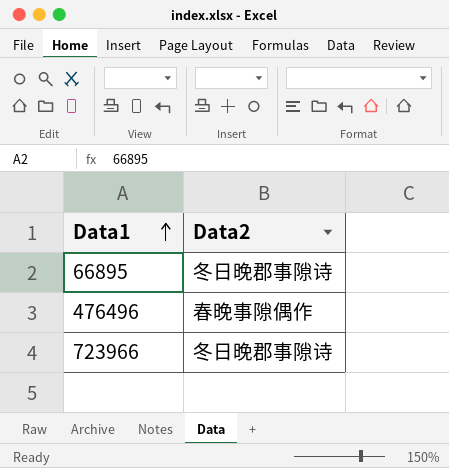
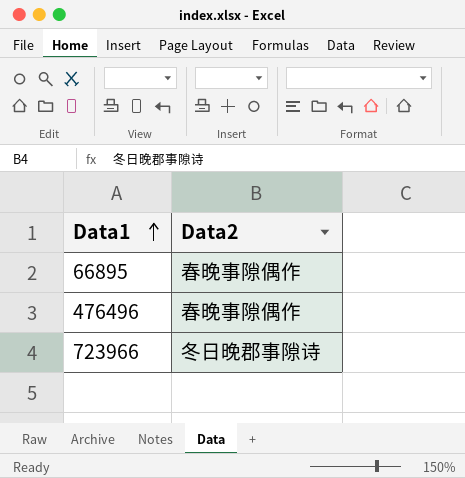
66895 | Data2: 冬日晚郡事隙诗 -> 春晚事隙偶作

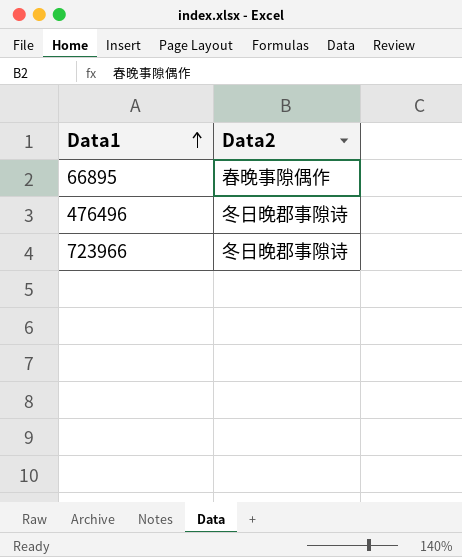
476496 | Data2: 春晚事隙偶作 -> 冬日晚郡事隙诗

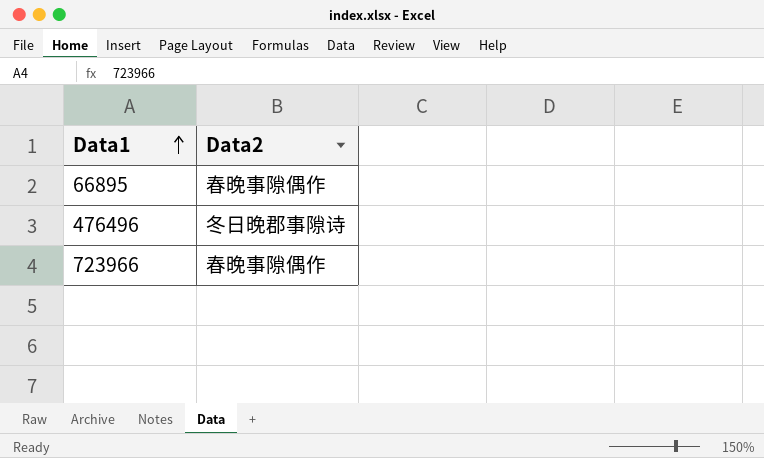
723966 | Data2: 冬日晚郡事隙诗 -> 春晚事隙偶作

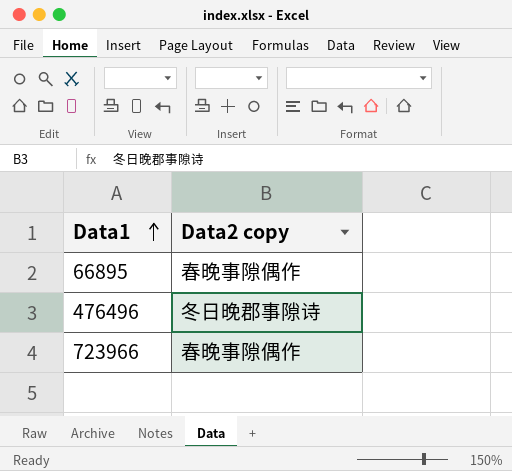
column name: Data2 -> Data2 copy

